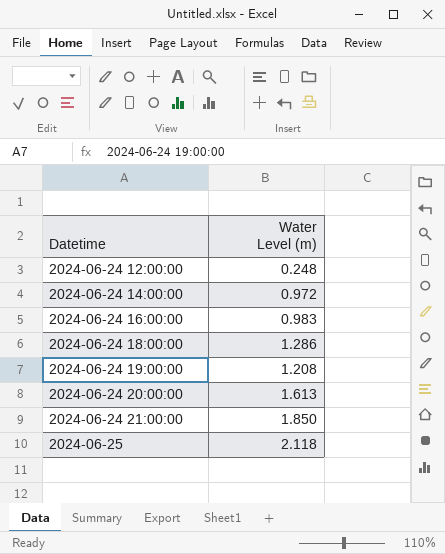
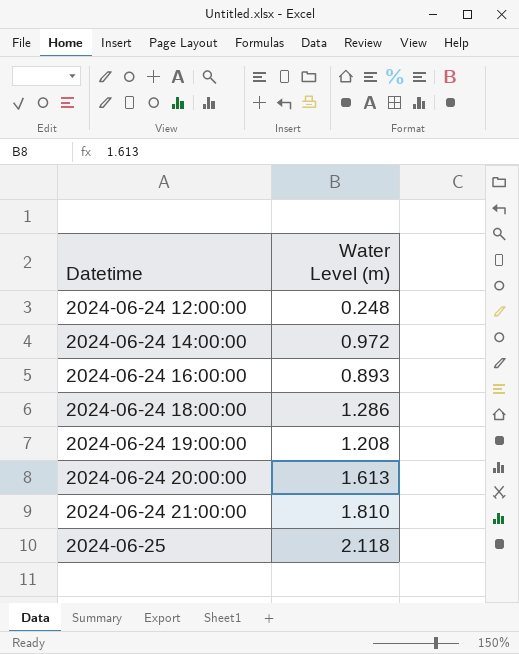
2024-06-24 16:00:00 | Water Level (m): 0.983 -> 0.893
2024-06-24 21:00:00 | Water Level (m): 1.850 -> 1.810

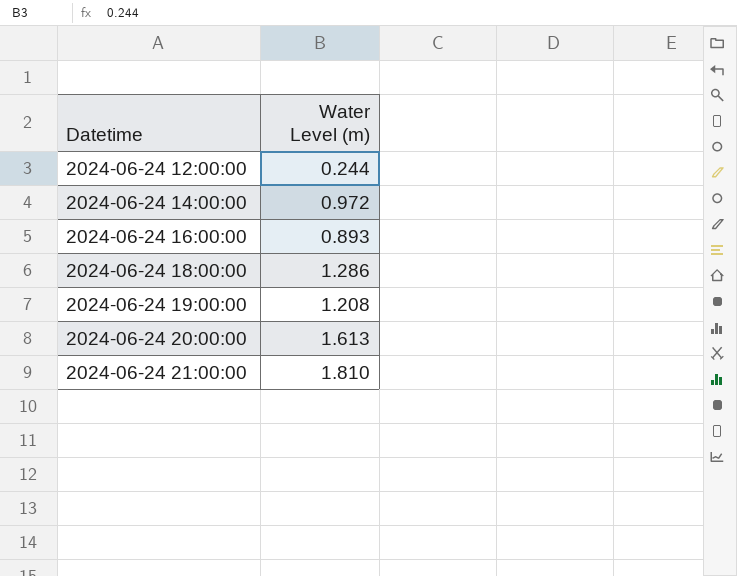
row 2024-06-25: 2.118 -> none
2024-06-24 12:00:00 | Water Level (m): 0.248 -> 0.244

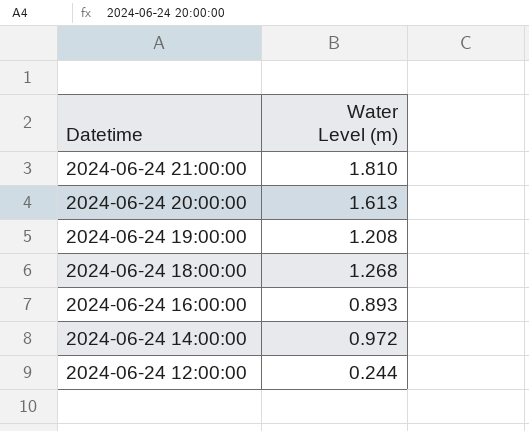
row order: Datetime ascending -> Datetime descending
2024-06-24 18:00:00 | Water Level (m): 1.286 -> 1.268

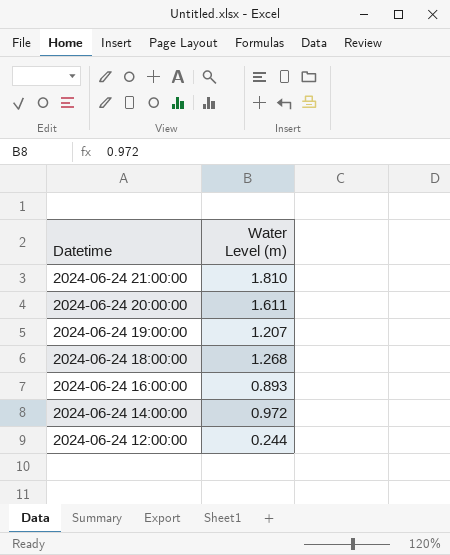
2024-06-24 20:00:00 | Water Level (m): 1.613 -> 1.611
2024-06-24 19:00:00 | Water Level (m): 1.208 -> 1.207

